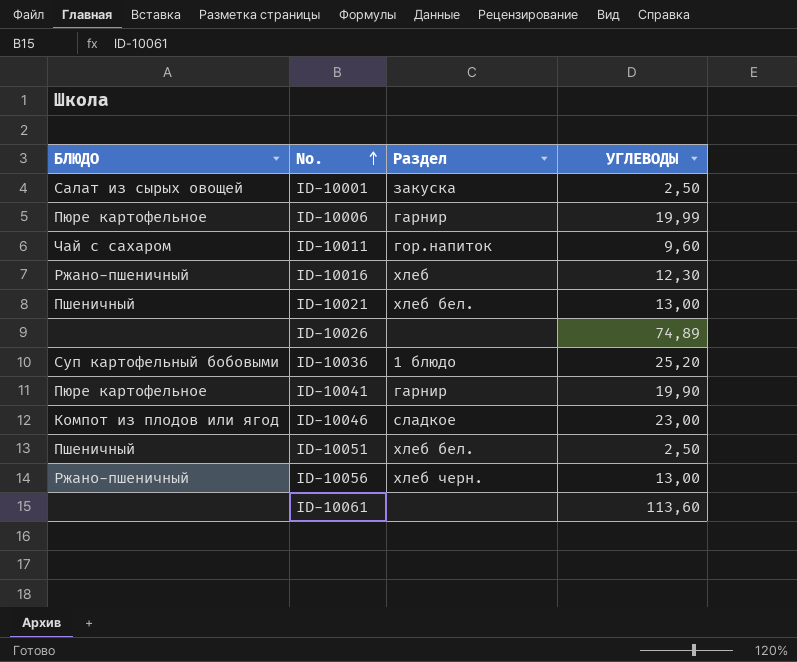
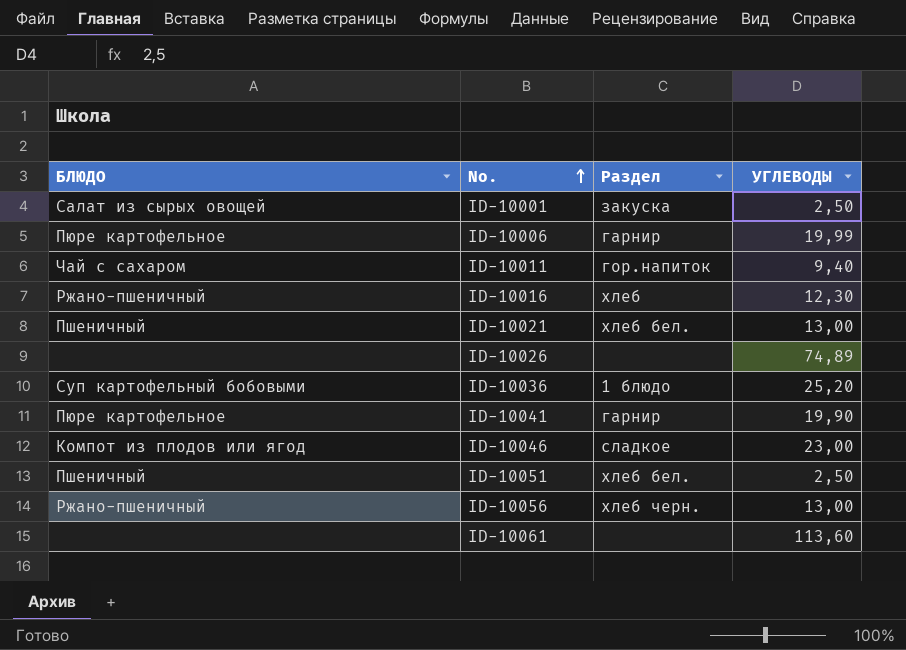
ID-10011 | УГЛЕВОДЫ: 9,60 -> 9,40

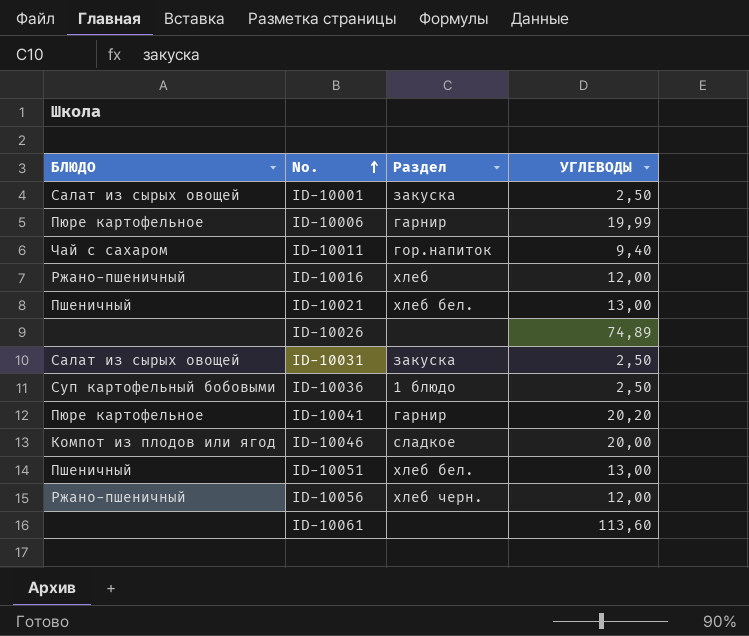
ID-10016 | УГЛЕВОДЫ: 12,30 -> 12,00
row ID-10031: none -> Салат из сырых овощей | закуска | 2,50
ID-10036 | УГЛЕВОДЫ: 25,20 -> 2,50
ID-10041 | УГЛЕВОДЫ: 19,90 -> 20,20
ID-10046 | УГЛЕВОДЫ: 23,00 -> 20,00
ID-10051 | УГЛЕВОДЫ: 2,50 -> 13,00
ID-10056 | УГЛЕВОДЫ: 13,00 -> 12,00

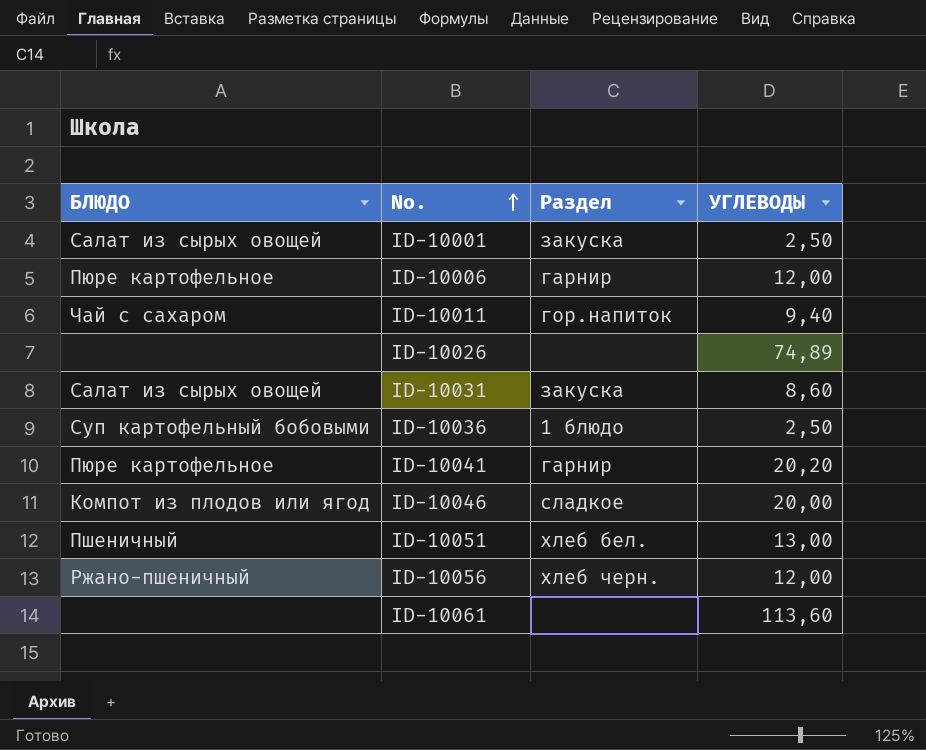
row ID-10016: Ржано-пшеничный | хлеб | 12,00 -> none
row ID-10021: Пшеничный | хлеб бел. | 13,00 -> none
ID-10006 | УГЛЕВОДЫ: 19,99 -> 12,00
ID-10031 | УГЛЕВОДЫ: 2,50 -> 8,60

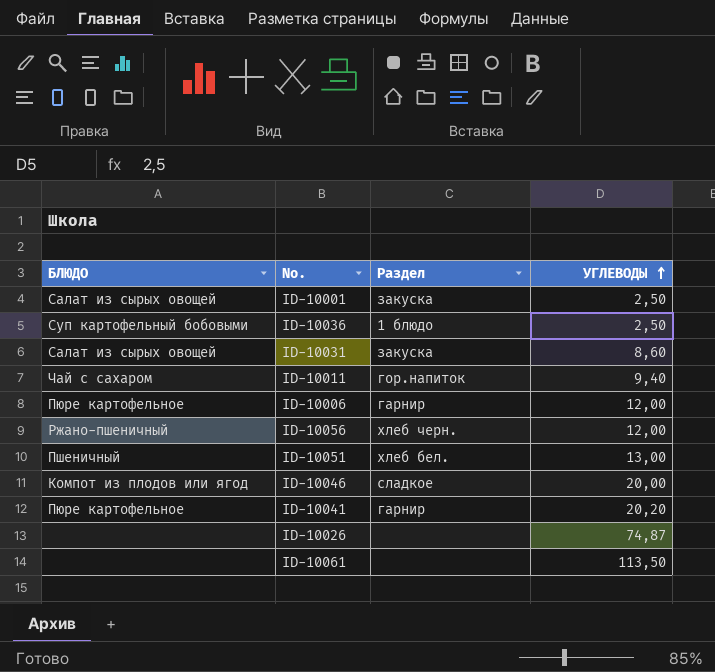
row order: No. ascending -> УГЛЕВОДЫ ascending
ID-10026 | УГЛЕВОДЫ: 74,89 -> 74,87
ID-10061 | УГЛЕВОДЫ: 113,60 -> 113,50

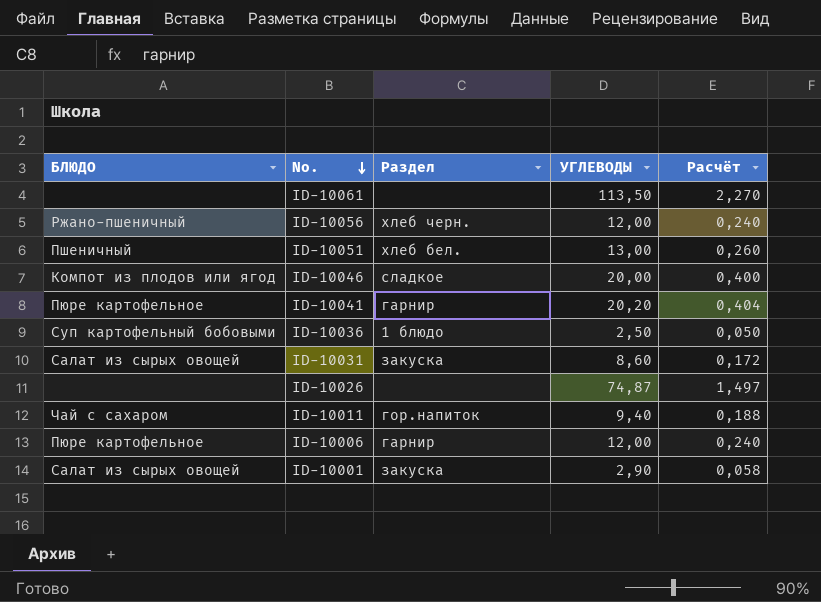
row order: УГЛЕВОДЫ ascending -> No. descending
column Расчёт | formula: none -> [УГЛЕВОДЫ] * 0,02
ID-10001 | УГЛЕВОДЫ: 2,50 -> 2,90

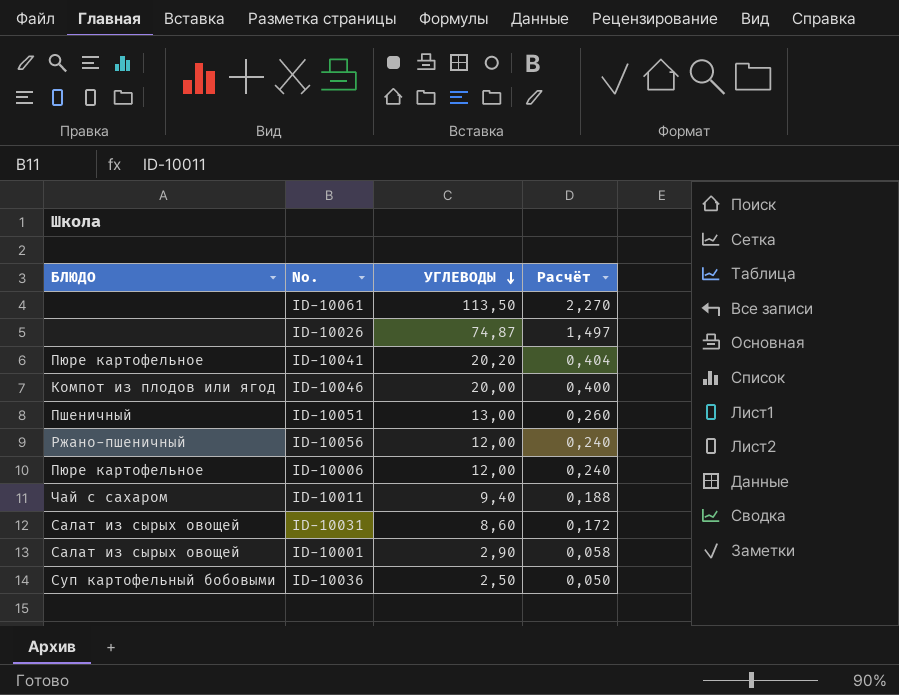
row order: No. descending -> УГЛЕВОДЫ descending
column Раздел | position: 3 -> none

